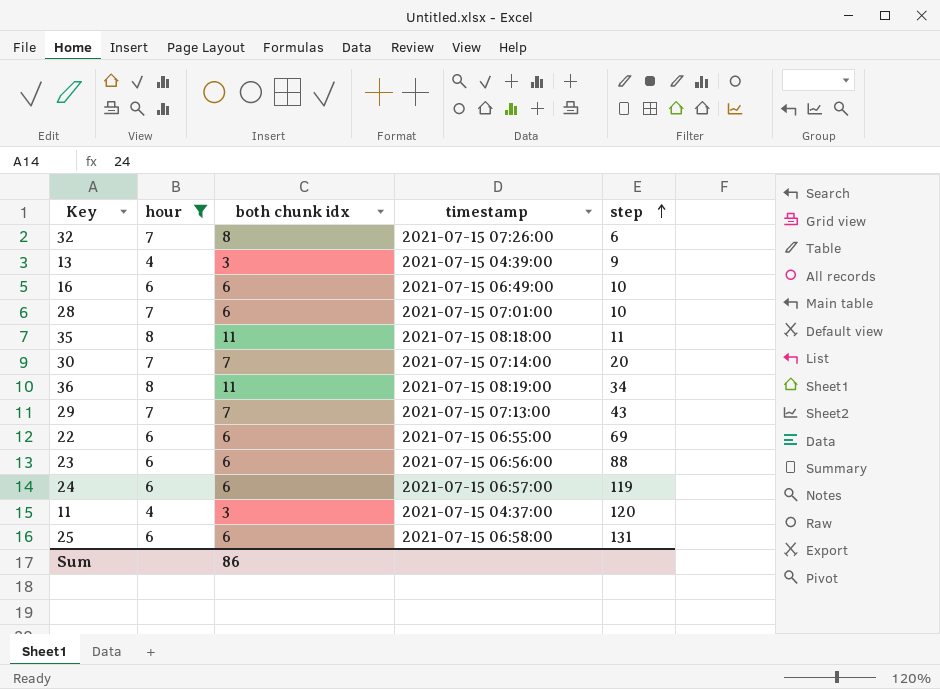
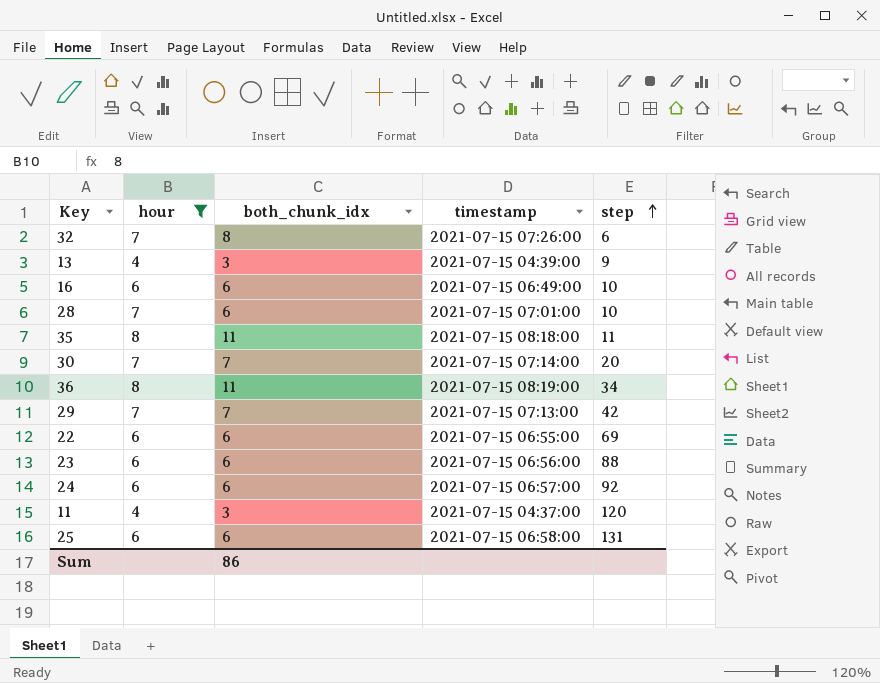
column name: both chunk idx -> both_chunk_idx
29 | step: 43 -> 42
24 | step: 119 -> 92

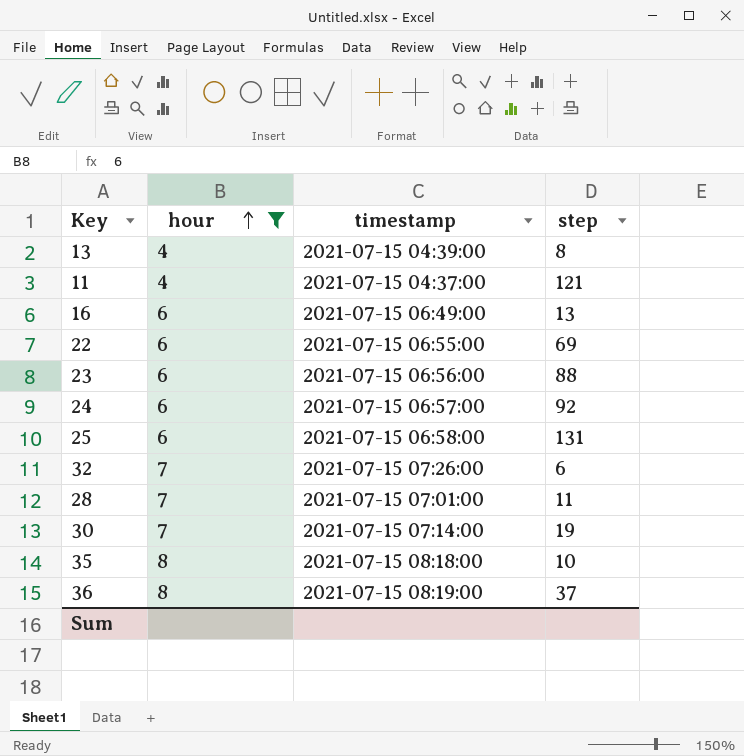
row order: step ascending -> hour ascending
column both_chunk_idx | position: 3 -> none
row 29: 7 | 7 | 2021-07-15 07:13:00 | 42 -> none
13 | step: 9 -> 8
11 | step: 120 -> 121
16 | step: 10 -> 13
28 | step: 10 -> 11
30 | step: 20 -> 19
35 | step: 11 -> 10
36 | step: 34 -> 37

